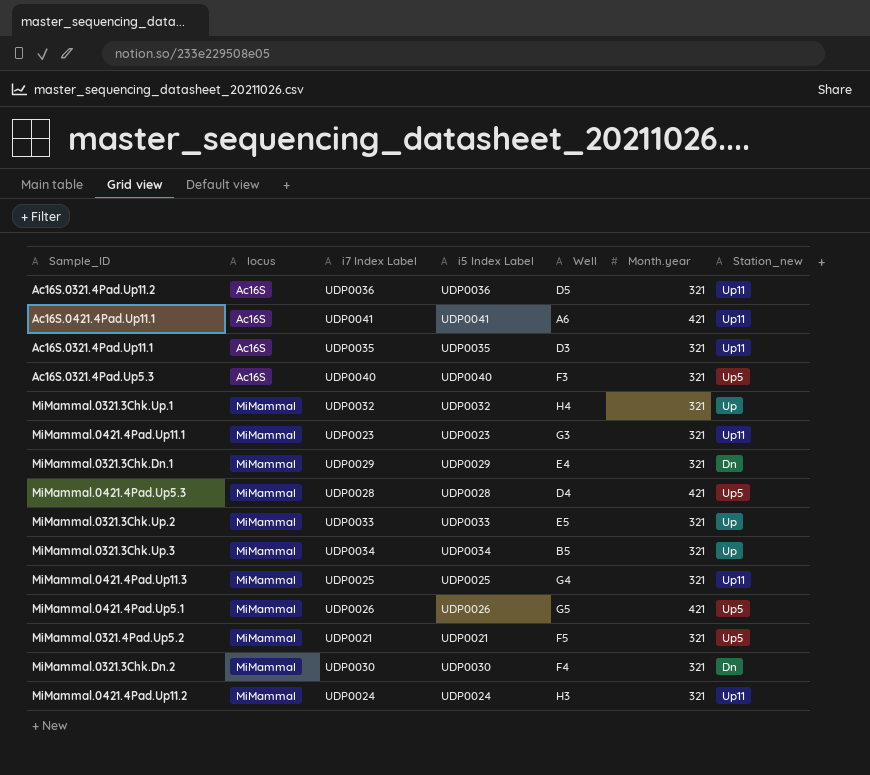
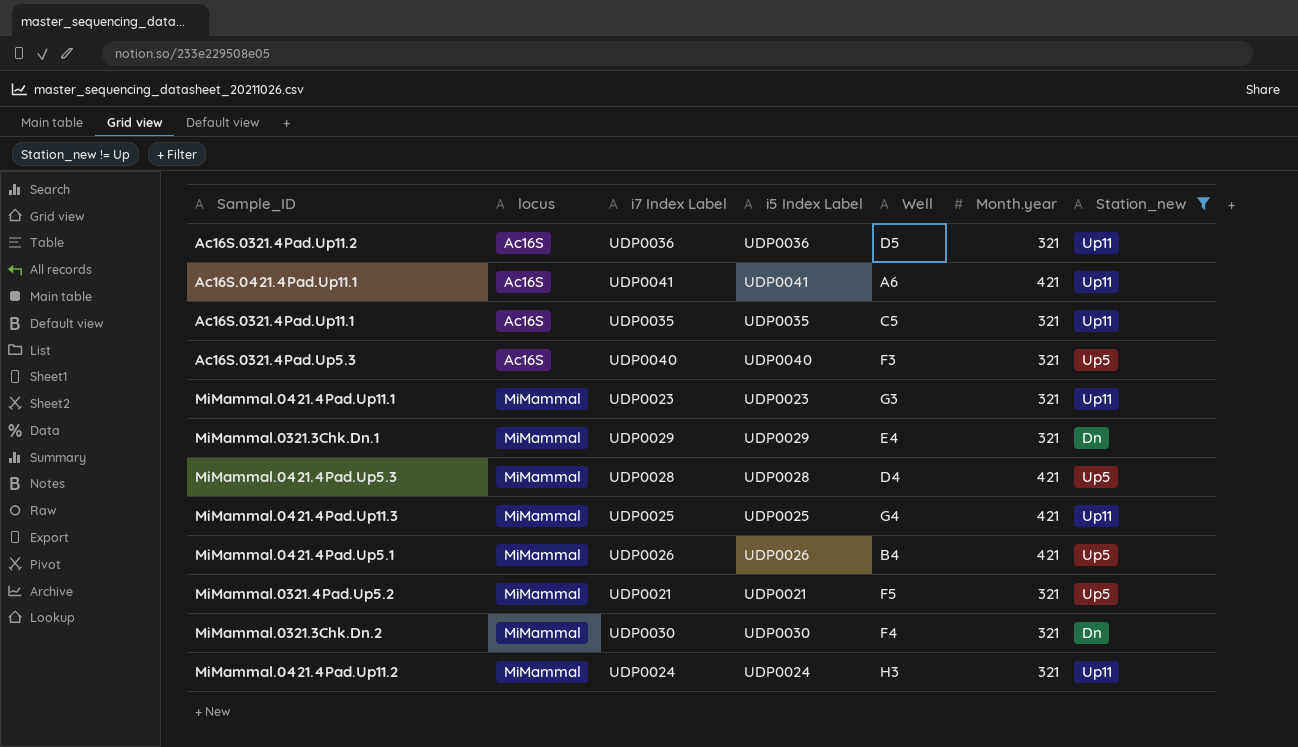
filter: none -> Station_new != Up
Ac16S.0321.4Pad.Up11.1 | Well: D3 -> C5
MiMammal.0421.4Pad.Up11.3 | Month.year: 321 -> 421
MiMammal.0421.4Pad.Up5.1 | Well: G5 -> B4

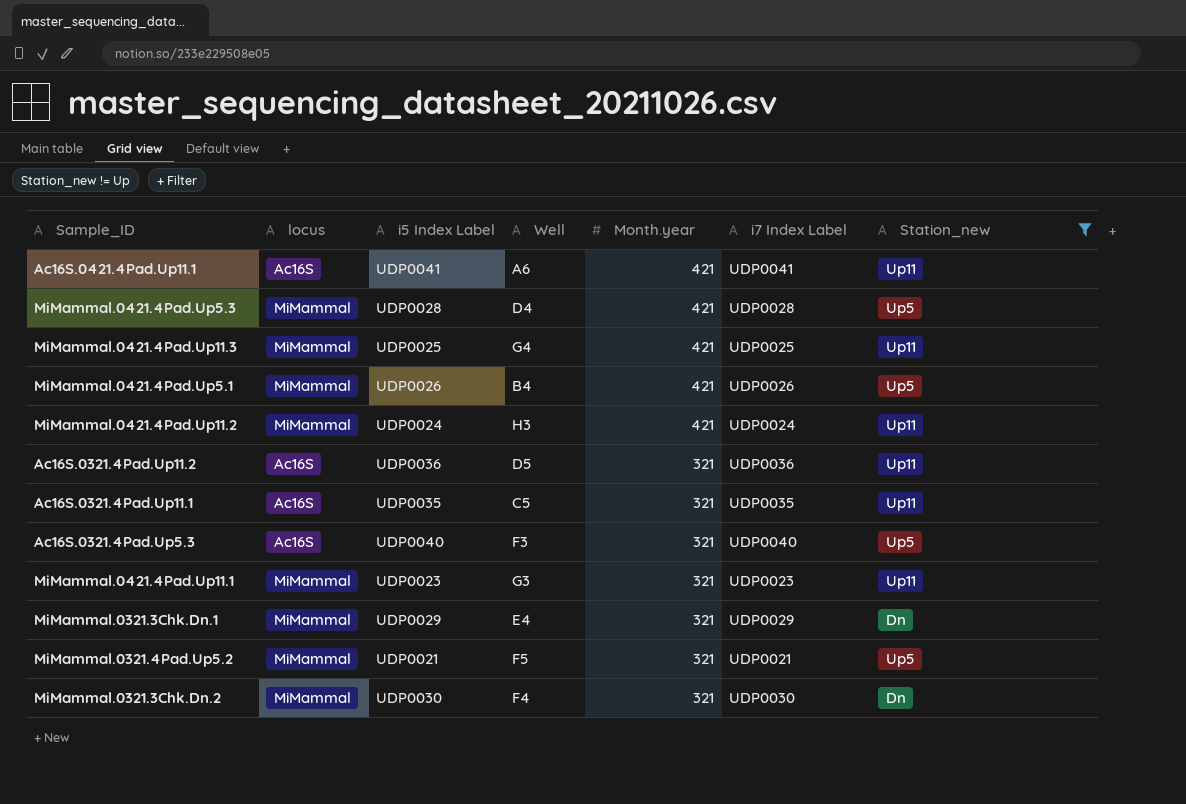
row order: locus ascending -> Month.year descending
column i7 Index Label | position: 3 -> 6
MiMammal.0421.4Pad.Up11.2 | Month.year: 321 -> 421

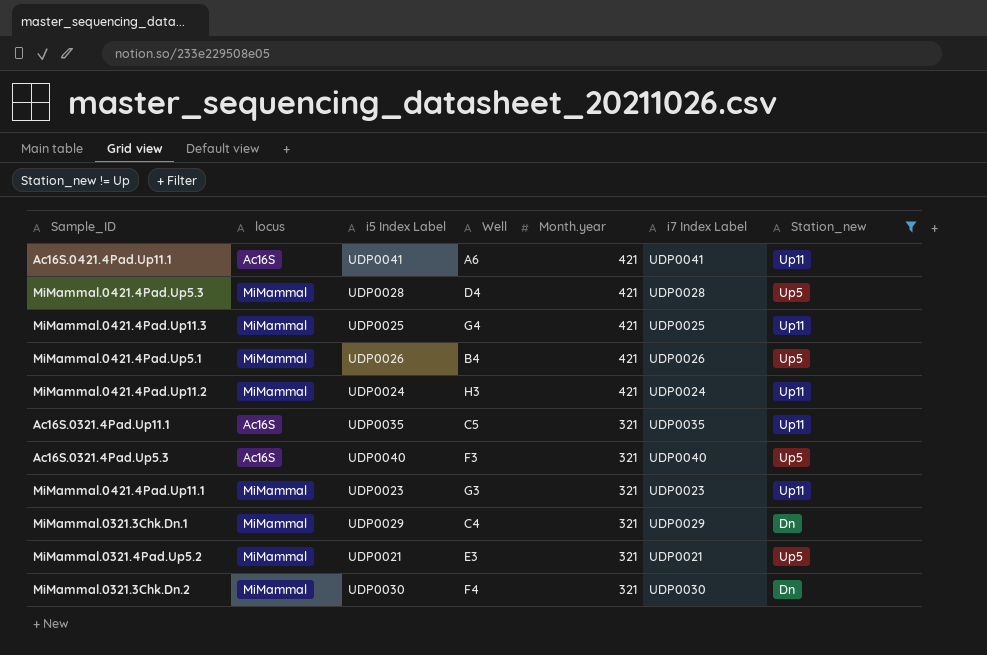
row Ac16S.0321.4Pad.Up11.2: Ac16S | UDP0036 | D5 | 321 | UDP0036 | Up11 -> none
MiMammal.0321.3Chk.Dn.1 | Well: E4 -> C4
MiMammal.0321.4Pad.Up5.2 | Well: F5 -> E3

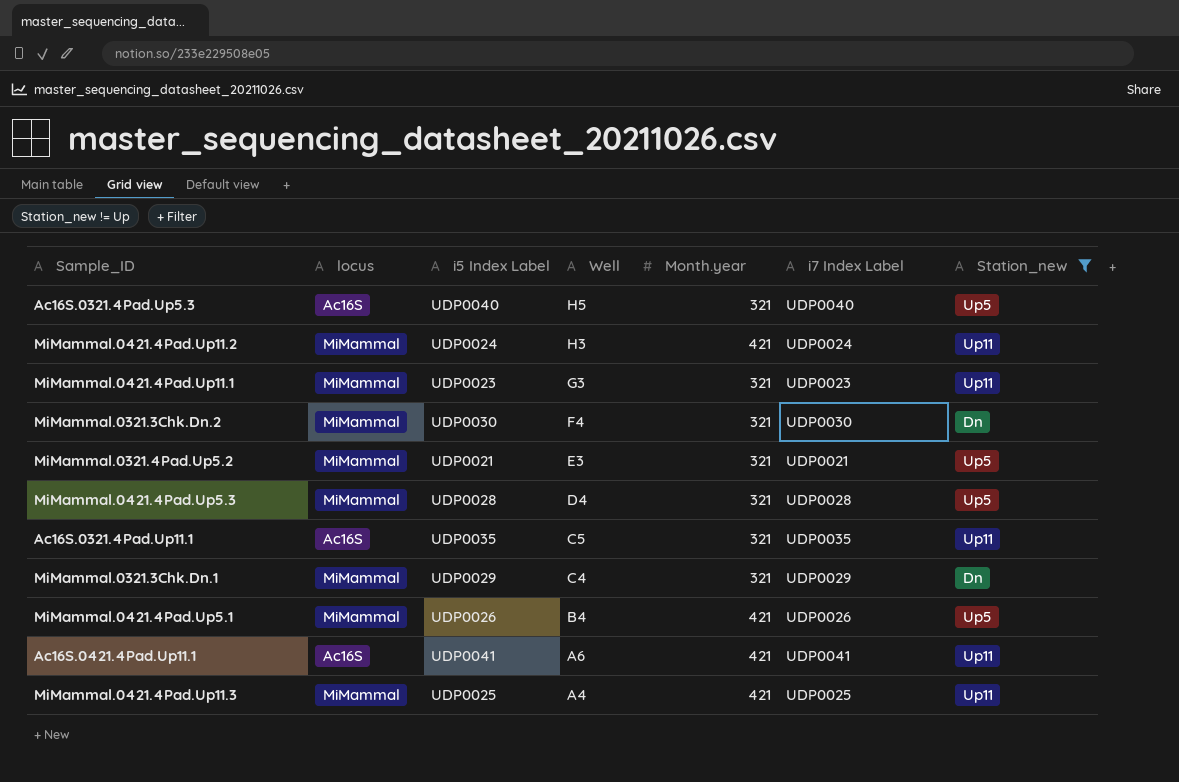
row order: Month.year descending -> Well descending
Ac16S.0321.4Pad.Up5.3 | Well: F3 -> H5
MiMammal.0421.4Pad.Up5.3 | Month.year: 421 -> 321
MiMammal.0421.4Pad.Up11.3 | Well: G4 -> A4

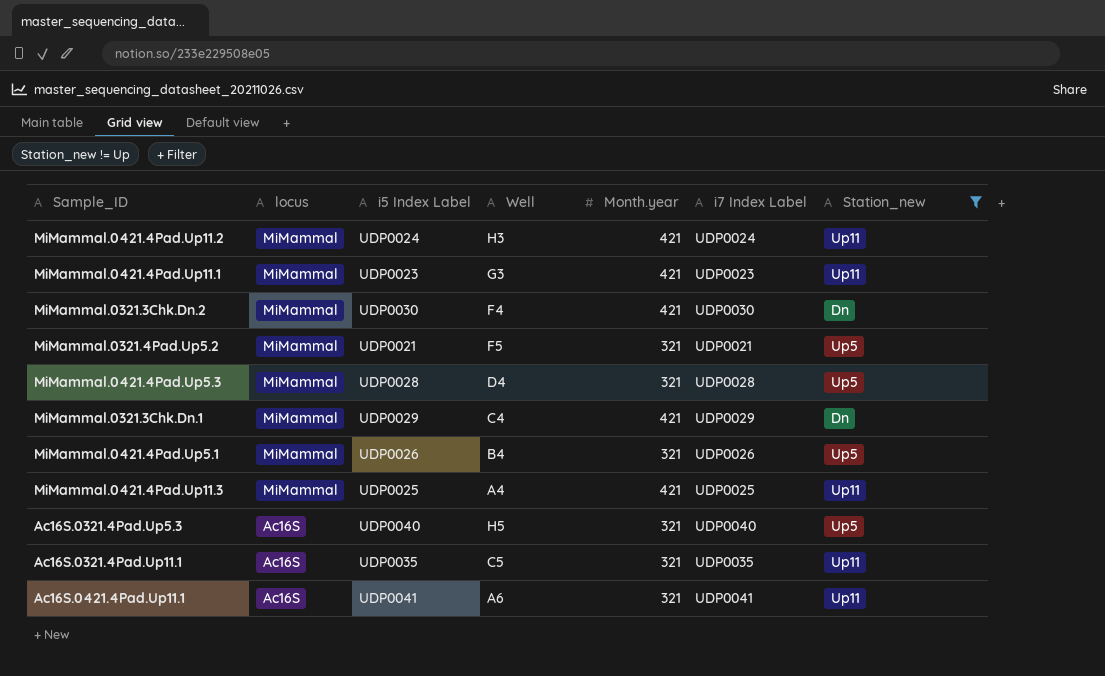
row order: Well descending -> locus descending
MiMammal.0421.4Pad.Up11.1 | Month.year: 321 -> 421
MiMammal.0321.3Chk.Dn.2 | Month.year: 321 -> 421
MiMammal.0321.4Pad.Up5.2 | Well: E3 -> F5
MiMammal.0321.3Chk.Dn.1 | Month.year: 321 -> 421
MiMammal.0421.4Pad.Up5.1 | Month.year: 421 -> 321
Ac16S.0421.4Pad.Up11.1 | Month.year: 421 -> 321

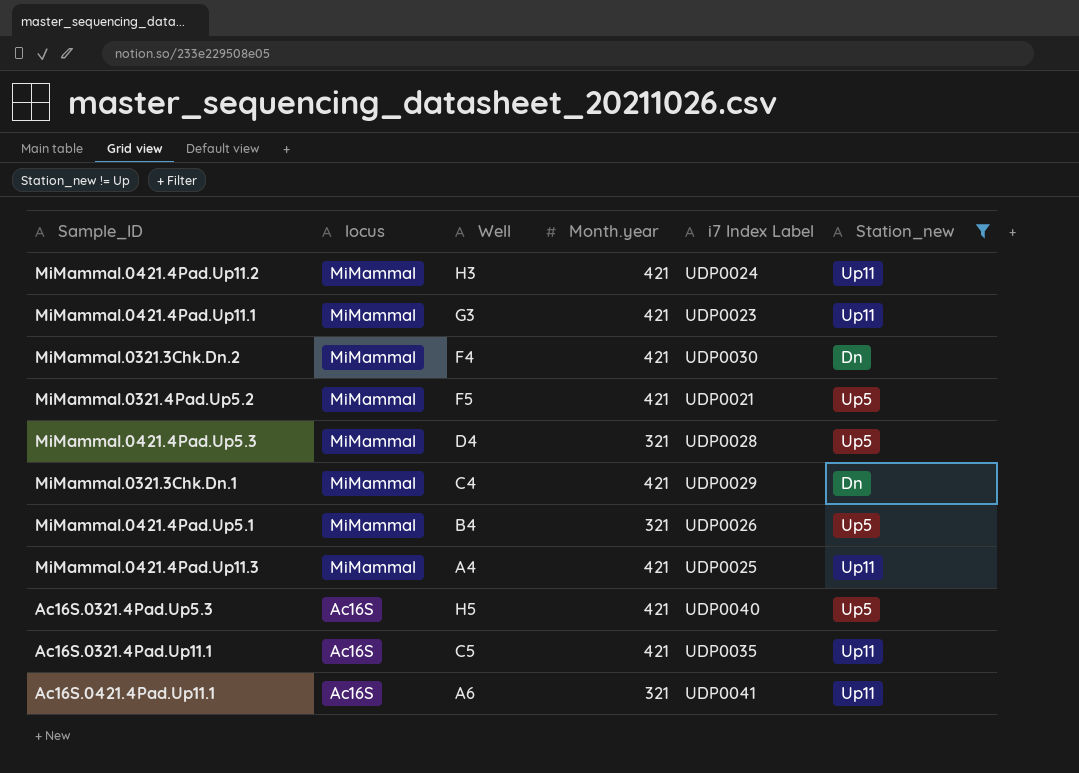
column i5 Index Label | position: 3 -> none
MiMammal.0321.4Pad.Up5.2 | Month.year: 321 -> 421
Ac16S.0321.4Pad.Up5.3 | Month.year: 321 -> 421
Ac16S.0321.4Pad.Up11.1 | Month.year: 321 -> 421

